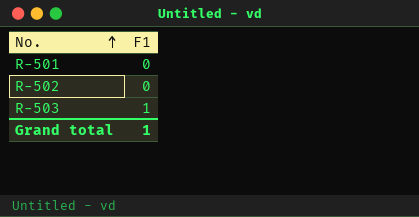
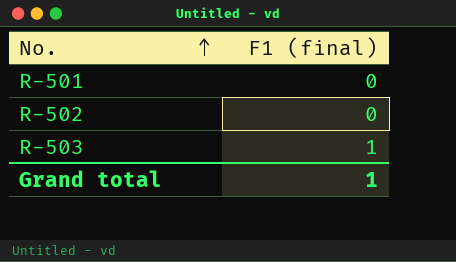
column name: F1 -> F1 (final)

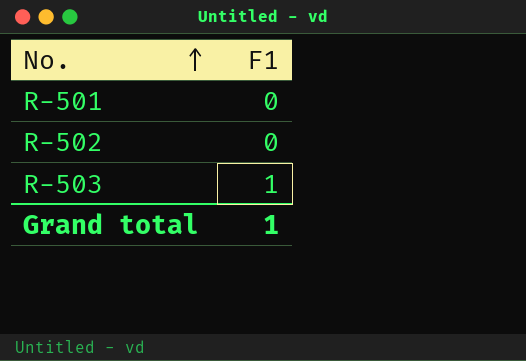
column name: F1 (final) -> F1

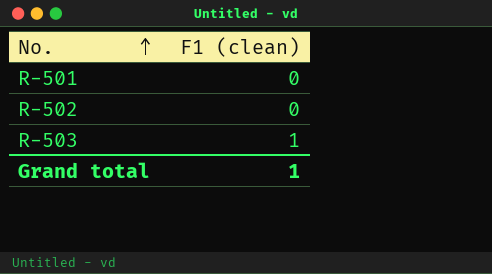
column name: F1 -> F1 (clean)

